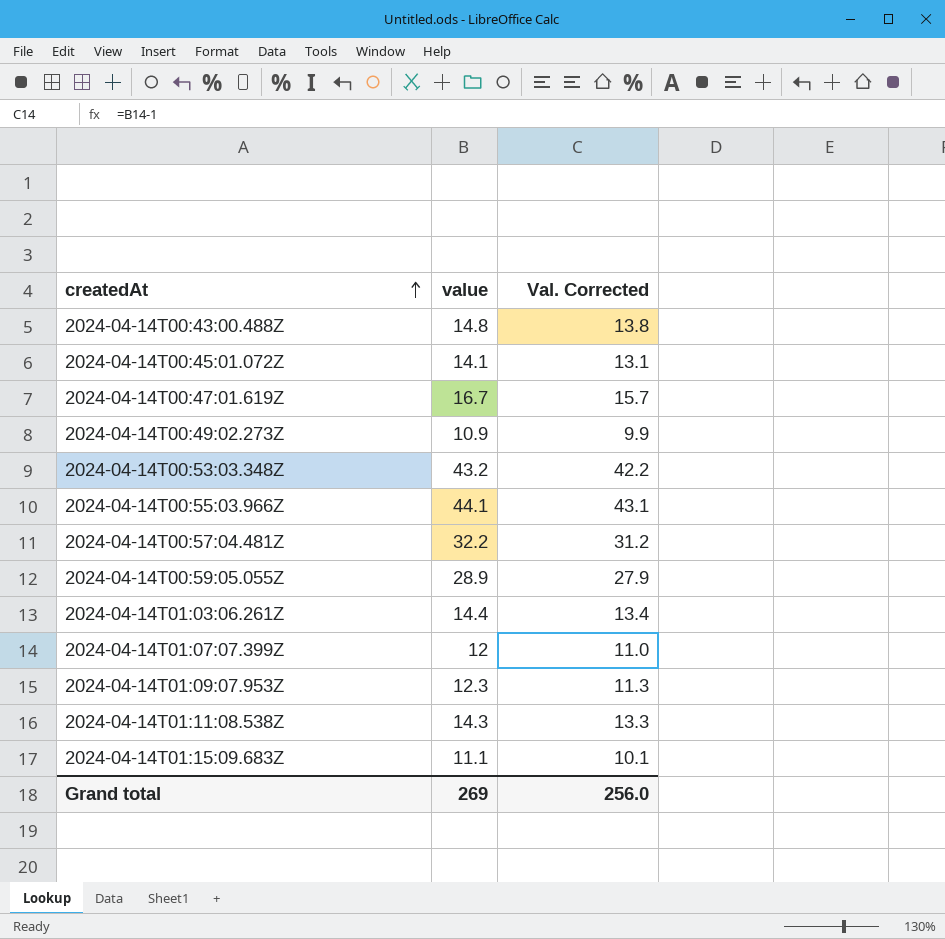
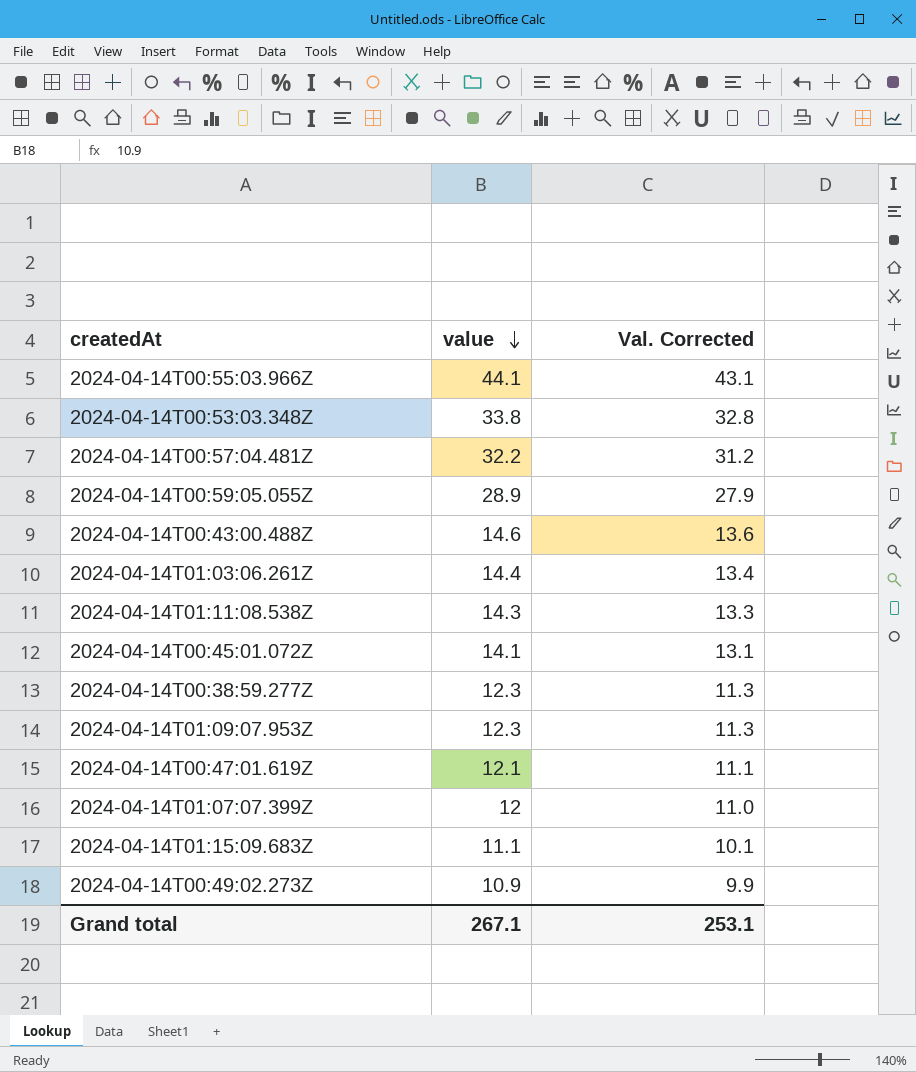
row order: createdAt ascending -> value descending
2024-04-14T00:53:03.348Z | value: 43.2 -> 33.8
2024-04-14T00:53:03.348Z | Val. Corrected: 42.2 -> 32.8
2024-04-14T00:43:00.488Z | value: 14.8 -> 14.6
2024-04-14T00:43:00.488Z | Val. Corrected: 13.8 -> 13.6
row 2024-04-14T00:38:59.277Z: none -> 12.3 | 11.3
2024-04-14T00:47:01.619Z | value: 16.7 -> 12.1
2024-04-14T00:47:01.619Z | Val. Corrected: 15.7 -> 11.1
Grand total | value: 269 -> 267.1
Grand total | Val. Corrected: 256.0 -> 253.1

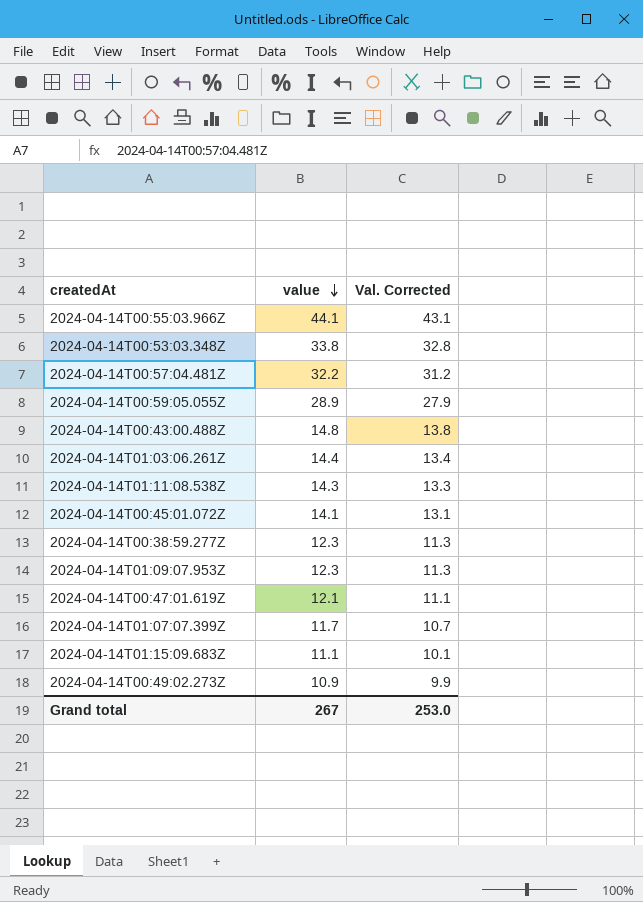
2024-04-14T00:43:00.488Z | value: 14.6 -> 14.8
2024-04-14T00:43:00.488Z | Val. Corrected: 13.6 -> 13.8
2024-04-14T01:07:07.399Z | value: 12 -> 11.7
2024-04-14T01:07:07.399Z | Val. Corrected: 11.0 -> 10.7
Grand total | value: 267.1 -> 267
Grand total | Val. Corrected: 253.1 -> 253.0

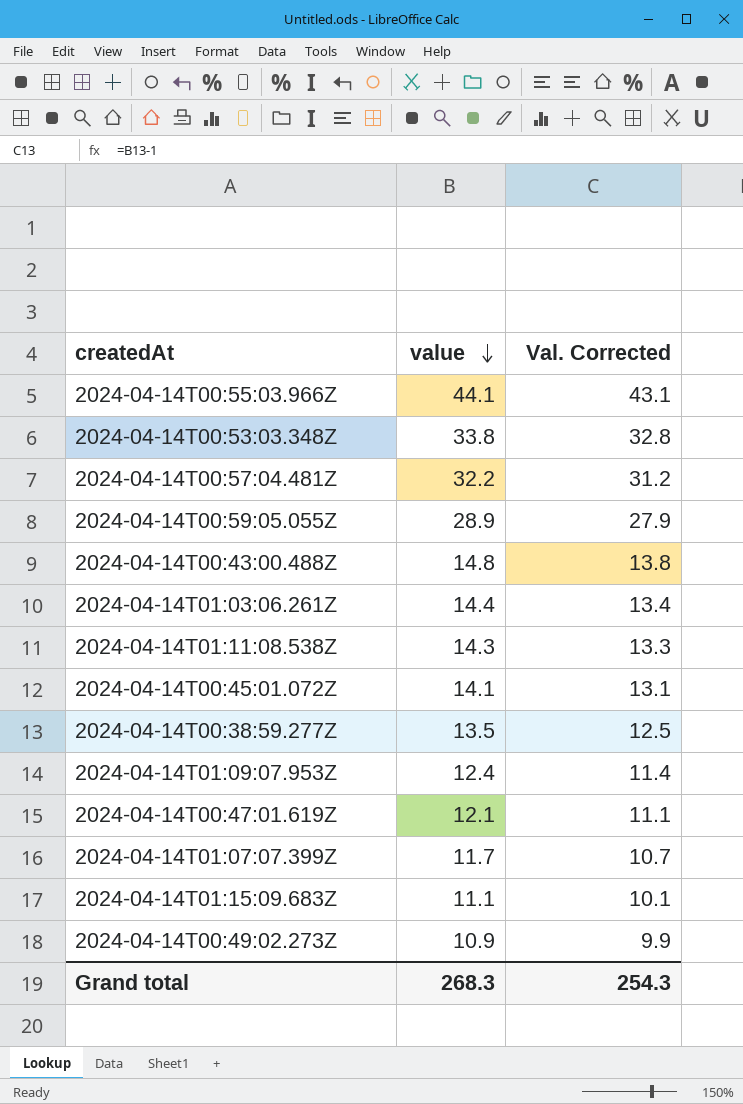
2024-04-14T00:38:59.277Z | value: 12.3 -> 13.5
2024-04-14T00:38:59.277Z | Val. Corrected: 11.3 -> 12.5
2024-04-14T01:09:07.953Z | value: 12.3 -> 12.4
2024-04-14T01:09:07.953Z | Val. Corrected: 11.3 -> 11.4
Grand total | value: 267 -> 268.3
Grand total | Val. Corrected: 253.0 -> 254.3

